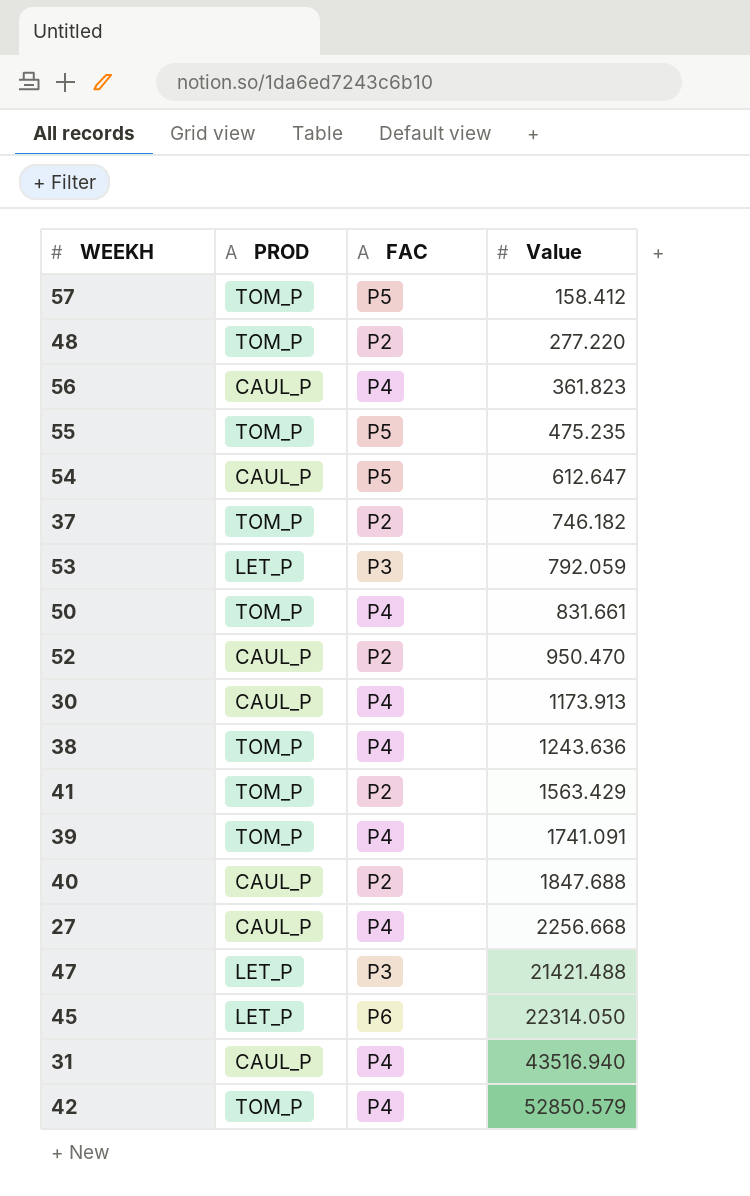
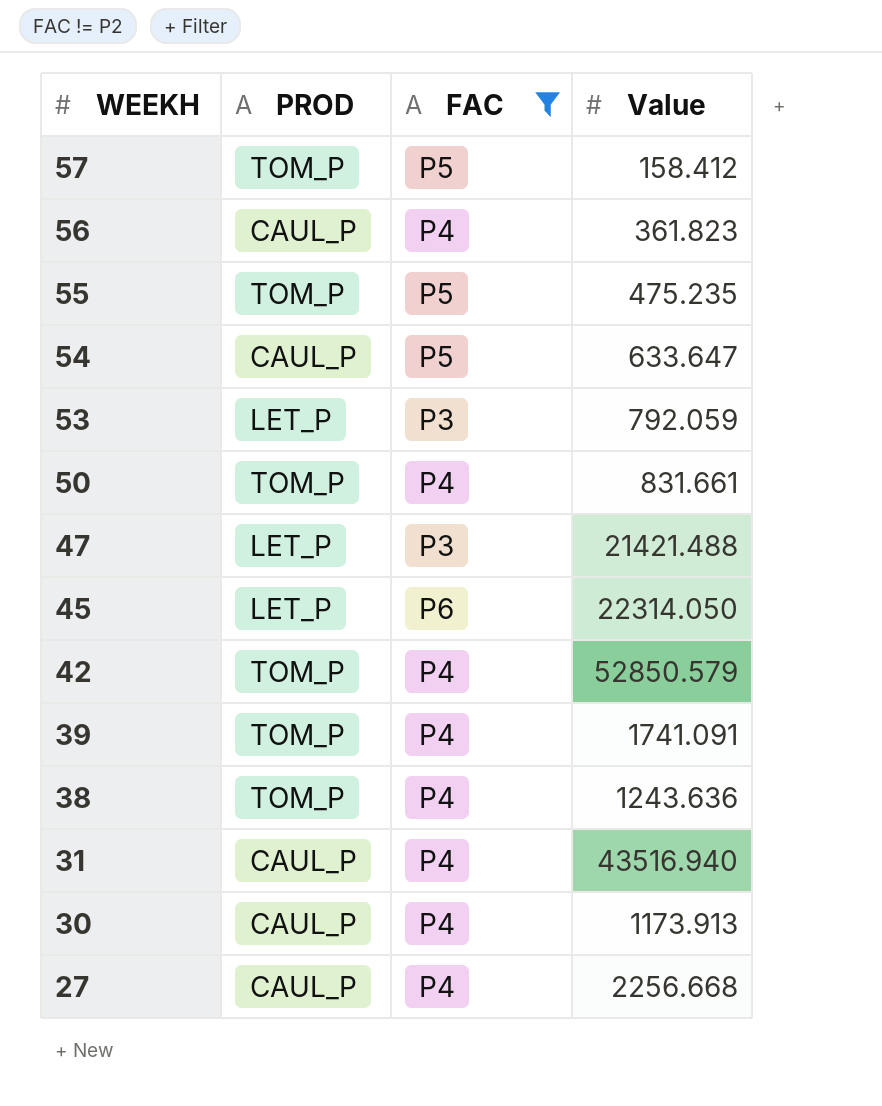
filter: none -> FAC != P2
row order: Value ascending -> WEEKH descending
54 | Value: 612.647 -> 633.647

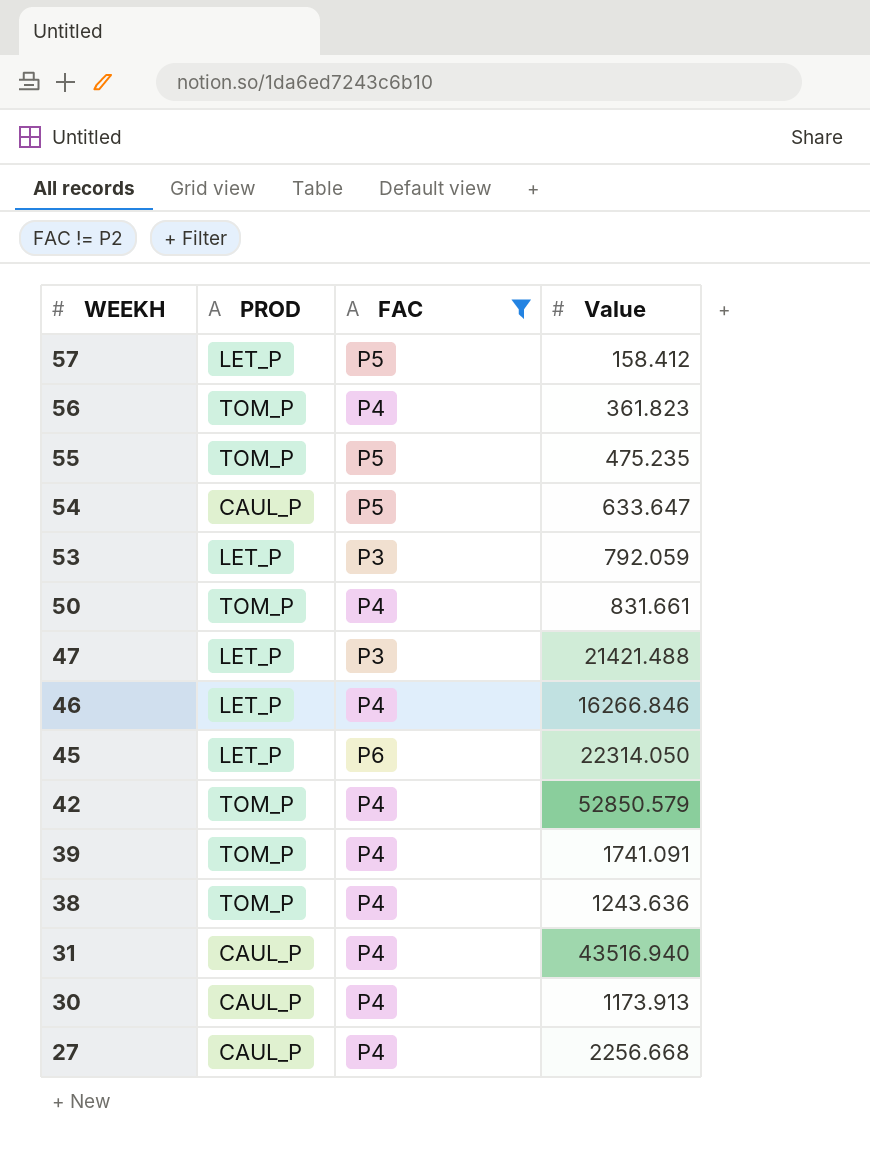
57 | PROD: TOM_P -> LET_P
56 | PROD: CAUL_P -> TOM_P
row 46: none -> LET_P | P4 | 16266.846

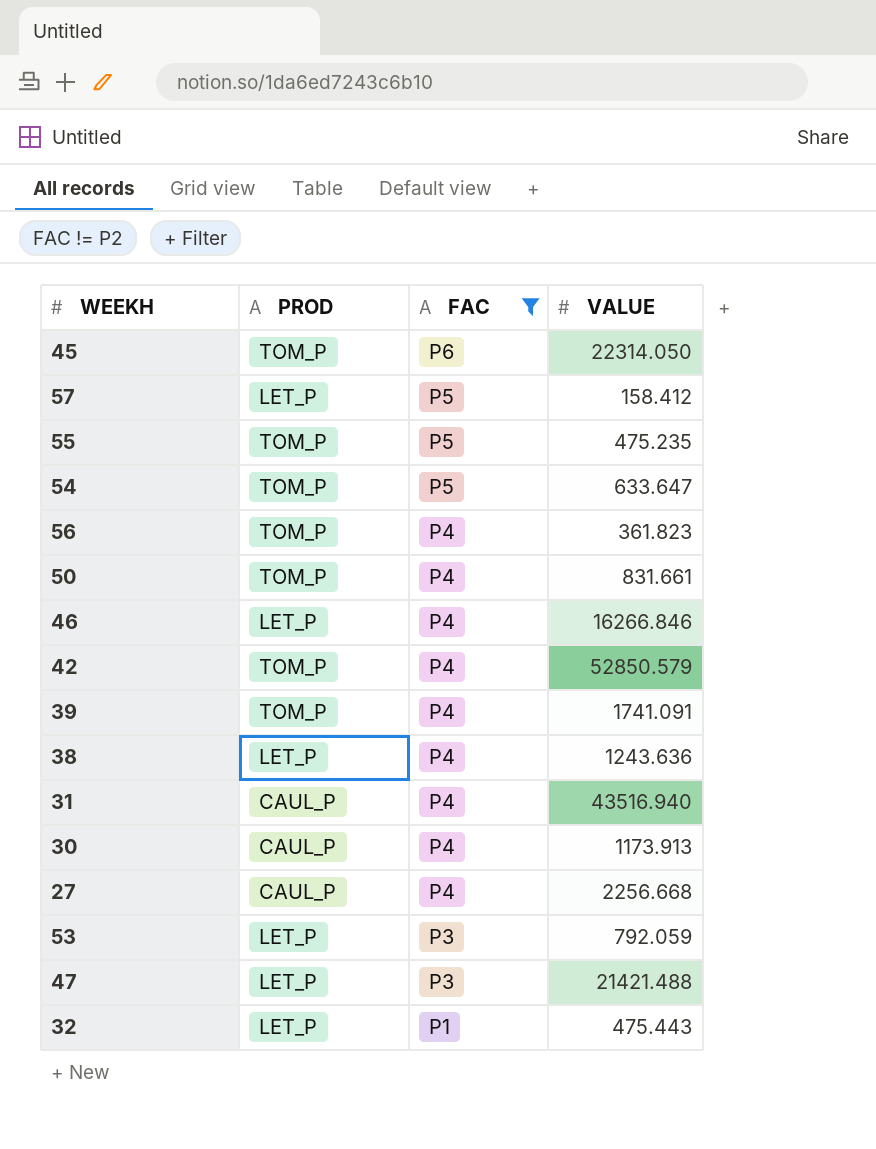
row order: WEEKH descending -> FAC descending
column name: Value -> VALUE
45 | PROD: LET_P -> TOM_P
54 | PROD: CAUL_P -> TOM_P
38 | PROD: TOM_P -> LET_P
row 32: none -> LET_P | P1 | 475.443

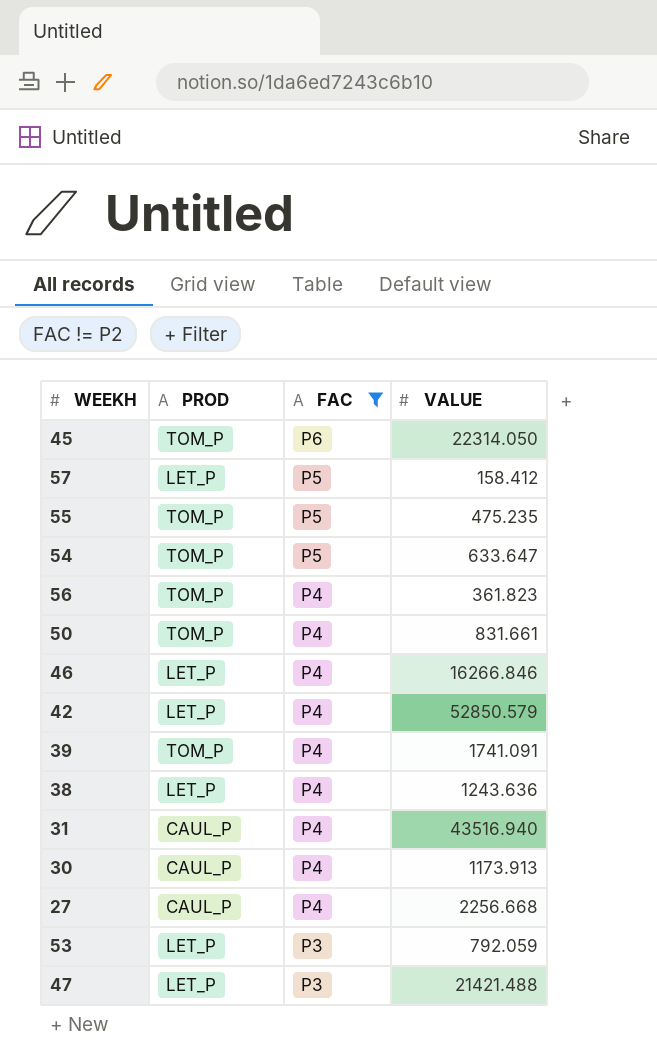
row 32: LET_P | P1 | 475.443 -> none
42 | PROD: TOM_P -> LET_P

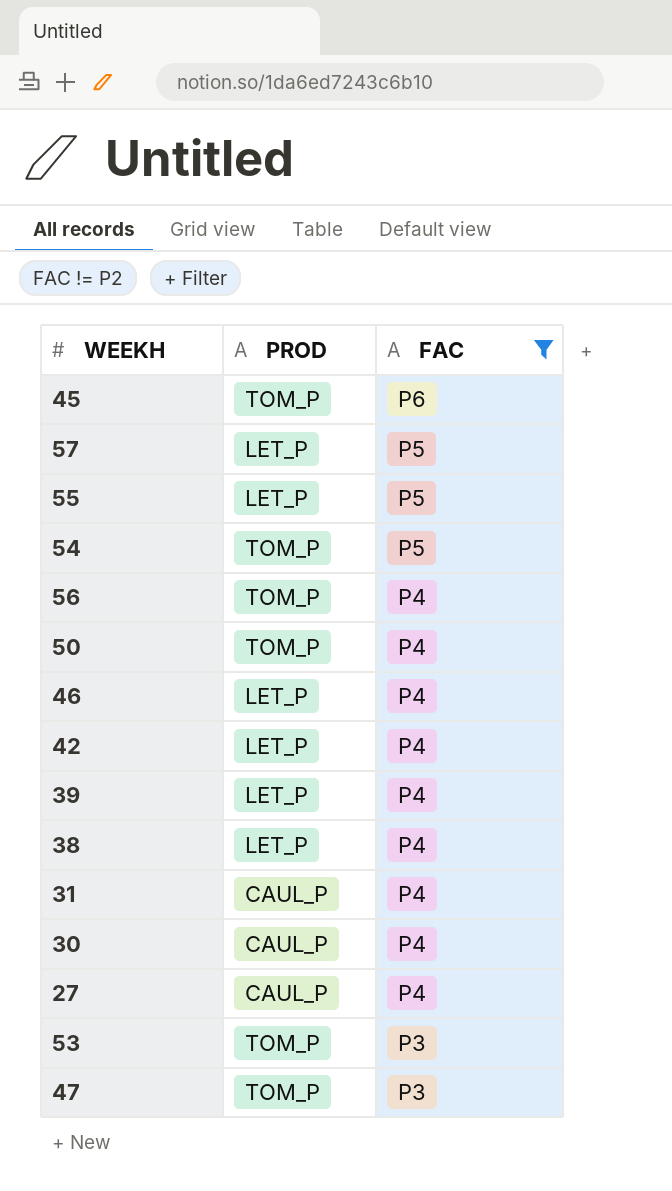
column VALUE | position: 4 -> none
55 | PROD: TOM_P -> LET_P
39 | PROD: TOM_P -> LET_P
53 | PROD: LET_P -> TOM_P
47 | PROD: LET_P -> TOM_P

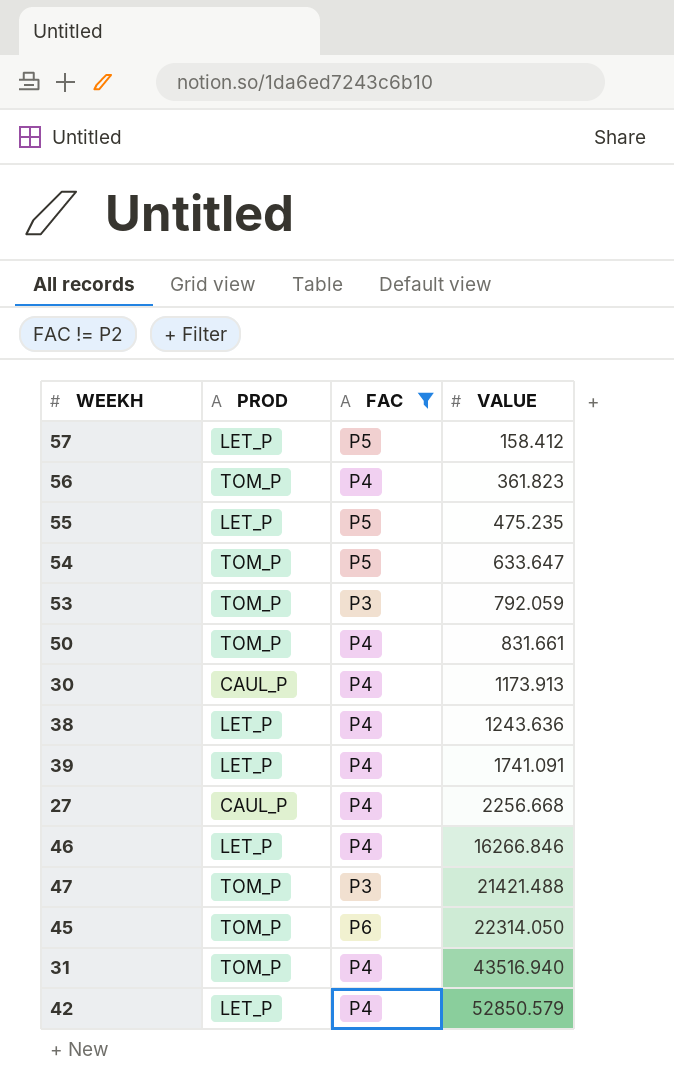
row order: FAC descending -> VALUE ascending
column VALUE | position: none -> 4
31 | PROD: CAUL_P -> TOM_P

